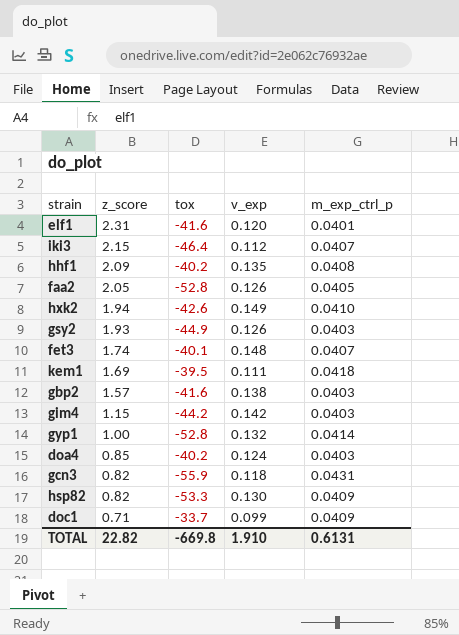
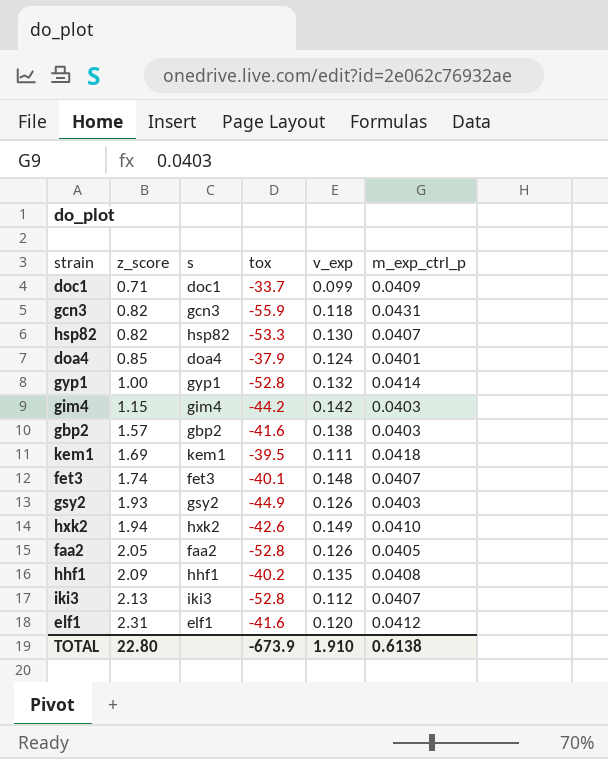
row order: z_score descending -> z_score ascending
column s | position: none -> 3
hsp82 | m_exp_ctrl_p: 0.0409 -> 0.0407
doa4 | tox: -40.2 -> -37.9
doa4 | m_exp_ctrl_p: 0.0403 -> 0.0401
iki3 | z_score: 2.15 -> 2.13
iki3 | tox: -46.4 -> -52.8
elf1 | m_exp_ctrl_p: 0.0401 -> 0.0412
TOTAL | z_score: 22.82 -> 22.80
TOTAL | tox: -669.8 -> -673.9
TOTAL | m_exp_ctrl_p: 0.6131 -> 0.6138

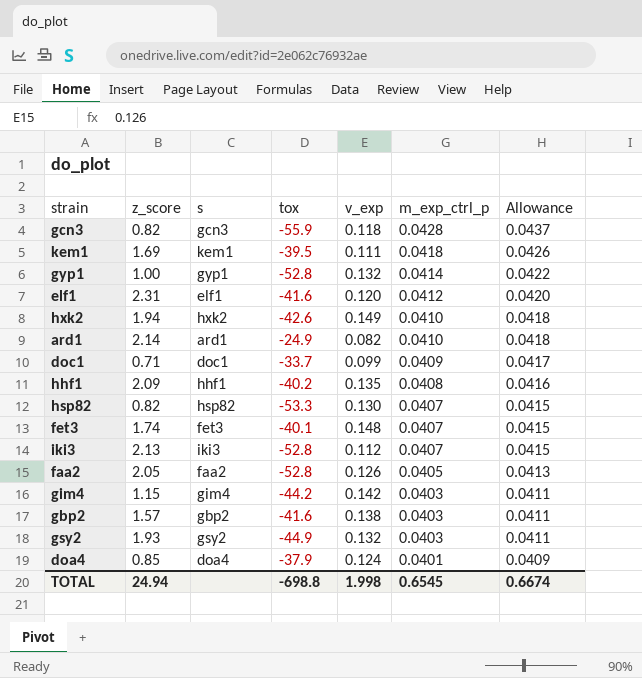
row order: z_score ascending -> m_exp_ctrl_p descending
column Allowance | formula: none -> [m_exp_ctrl_p] * 1.02
gcn3 | m_exp_ctrl_p: 0.0431 -> 0.0428
row ard1: none -> 2.14 | ard1 | -24.9 | 0.082 | 0.0410 | 0.0418
gsy2 | v_exp: 0.126 -> 0.132
TOTAL | z_score: 22.80 -> 24.94
TOTAL | tox: -673.9 -> -698.8
TOTAL | v_exp: 1.910 -> 1.998
TOTAL | m_exp_ctrl_p: 0.6138 -> 0.6545

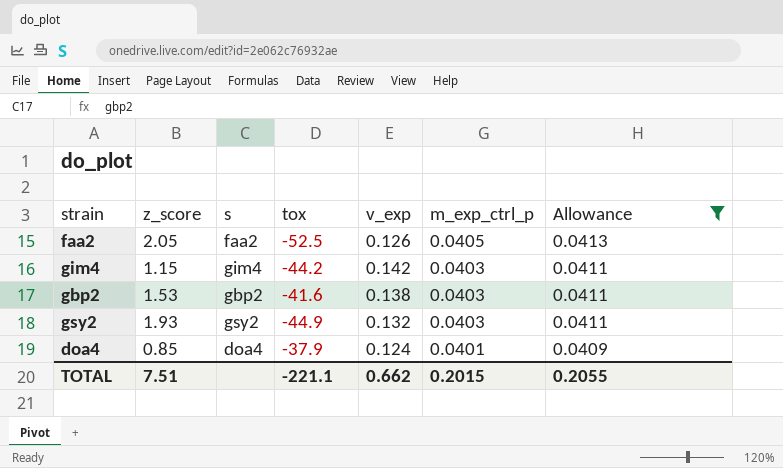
filter: none -> Allowance <= 0.0413
faa2 | tox: -52.8 -> -52.5
gbp2 | z_score: 1.57 -> 1.53
TOTAL | z_score: 24.94 -> 7.51
TOTAL | tox: -698.8 -> -221.1
TOTAL | v_exp: 1.998 -> 0.662
TOTAL | m_exp_ctrl_p: 0.6545 -> 0.2015
TOTAL | Allowance: 0.6674 -> 0.2055

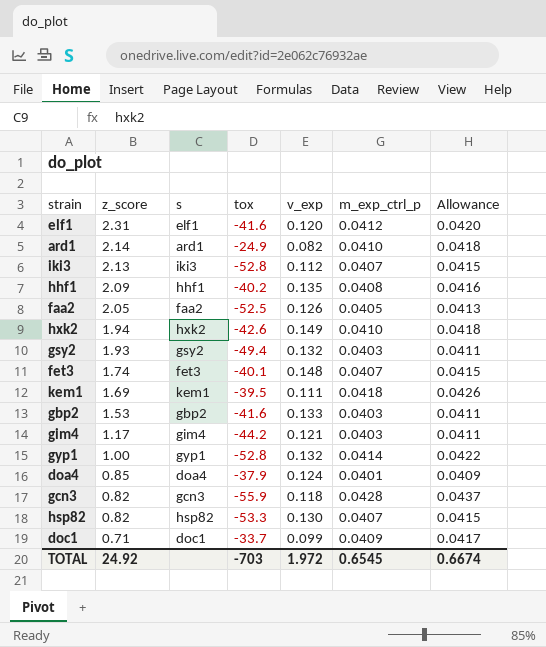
filter: Allowance <= 0.0413 -> none
row order: m_exp_ctrl_p descending -> z_score descending
gsy2 | tox: -44.9 -> -49.4
gbp2 | v_exp: 0.138 -> 0.133
gim4 | z_score: 1.15 -> 1.17
gim4 | v_exp: 0.142 -> 0.121
TOTAL | z_score: 7.51 -> 24.92
TOTAL | tox: -221.1 -> -703
TOTAL | v_exp: 0.662 -> 1.972
TOTAL | m_exp_ctrl_p: 0.2015 -> 0.6545
TOTAL | Allowance: 0.2055 -> 0.6674

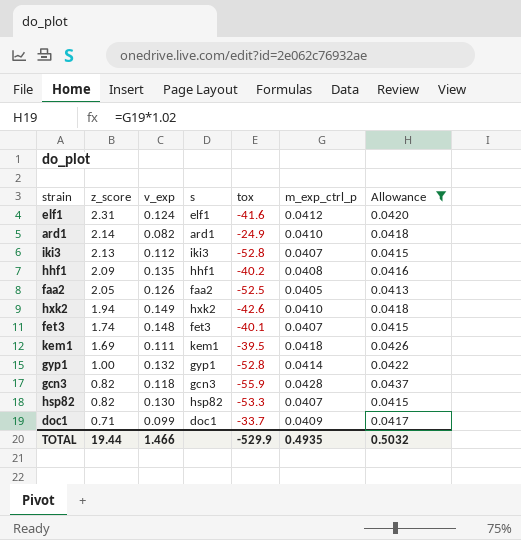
filter: none -> Allowance >= 0.0413
column v_exp | position: 5 -> 3
elf1 | v_exp: 0.120 -> 0.124
TOTAL | z_score: 24.92 -> 19.44
TOTAL | v_exp: 1.972 -> 1.466
TOTAL | tox: -703 -> -529.9
TOTAL | m_exp_ctrl_p: 0.6545 -> 0.4935
TOTAL | Allowance: 0.6674 -> 0.5032

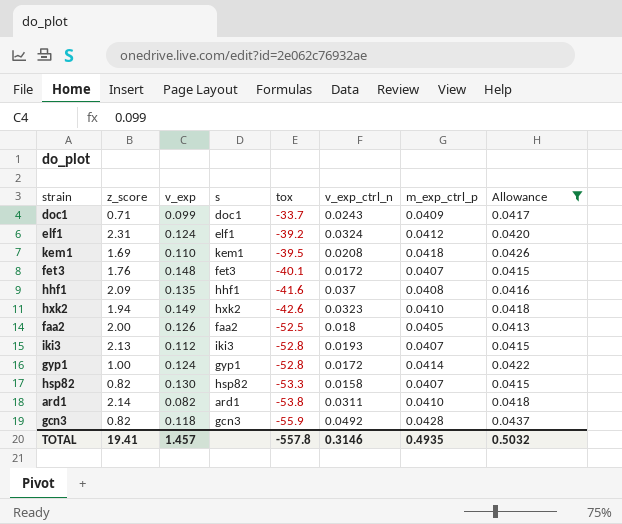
row order: z_score descending -> tox descending
column v_exp_ctrl_n | position: none -> 6
elf1 | tox: -41.6 -> -39.2
kem1 | v_exp: 0.111 -> 0.110
fet3 | z_score: 1.74 -> 1.76
hhf1 | tox: -40.2 -> -41.6
faa2 | z_score: 2.05 -> 2.00
gyp1 | v_exp: 0.132 -> 0.124
ard1 | tox: -24.9 -> -53.8
TOTAL | z_score: 19.44 -> 19.41
TOTAL | v_exp: 1.466 -> 1.457
TOTAL | tox: -529.9 -> -557.8

